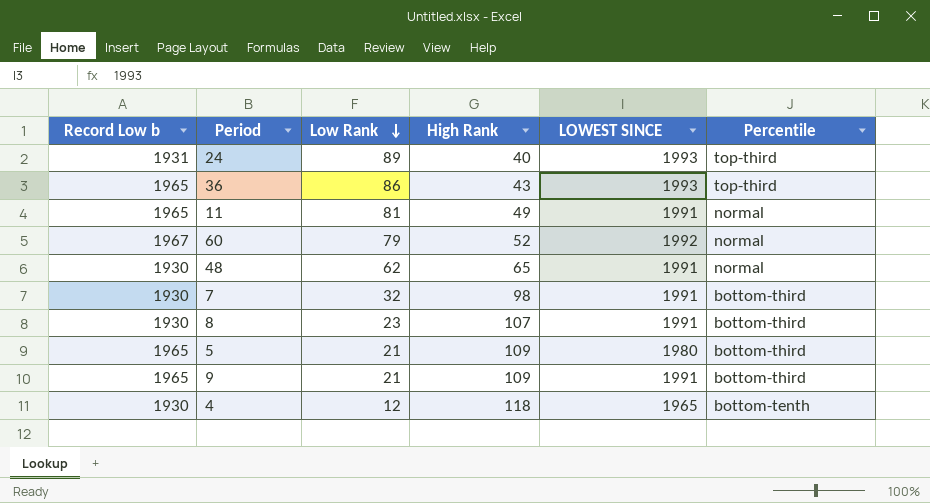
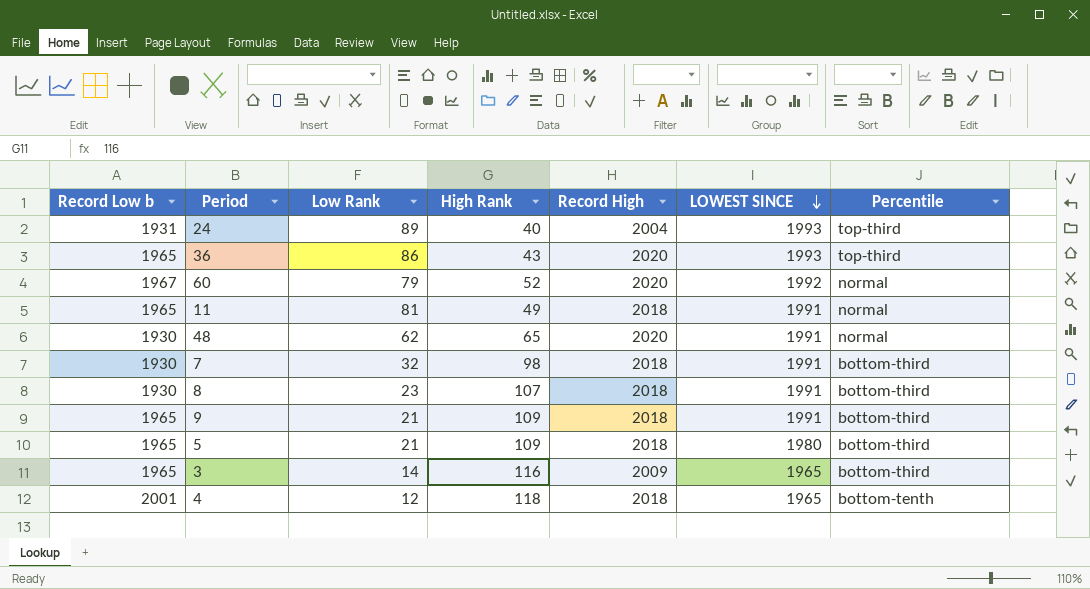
row order: Low Rank descending -> LOWEST SINCE descending
column Record High | position: none -> 5
row 3: none -> 1965 | 14 | 116 | 2009 | 1965 | bottom-third
4 | Record Low b: 1930 -> 2001

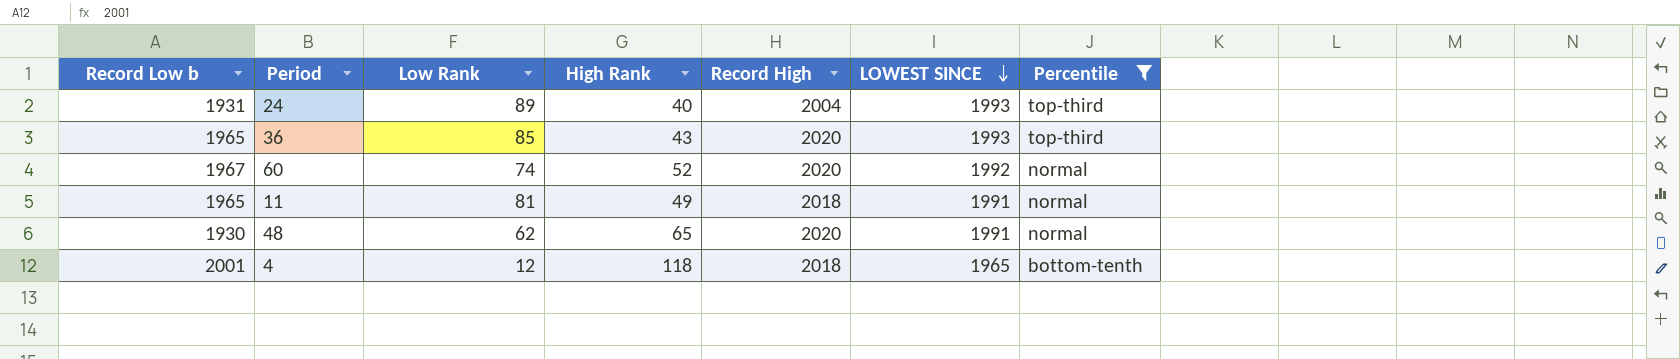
filter: none -> Percentile != bottom-third
36 | Low Rank: 86 -> 85
60 | Low Rank: 79 -> 74

